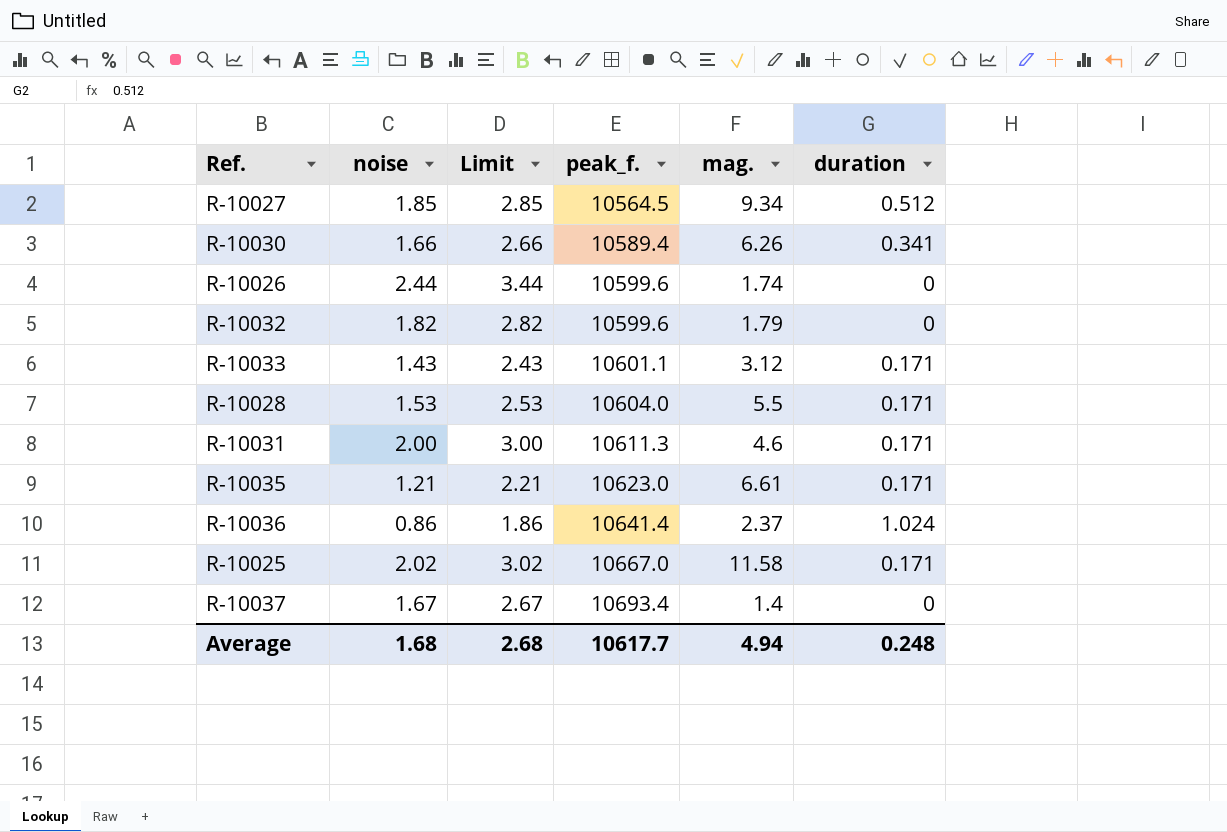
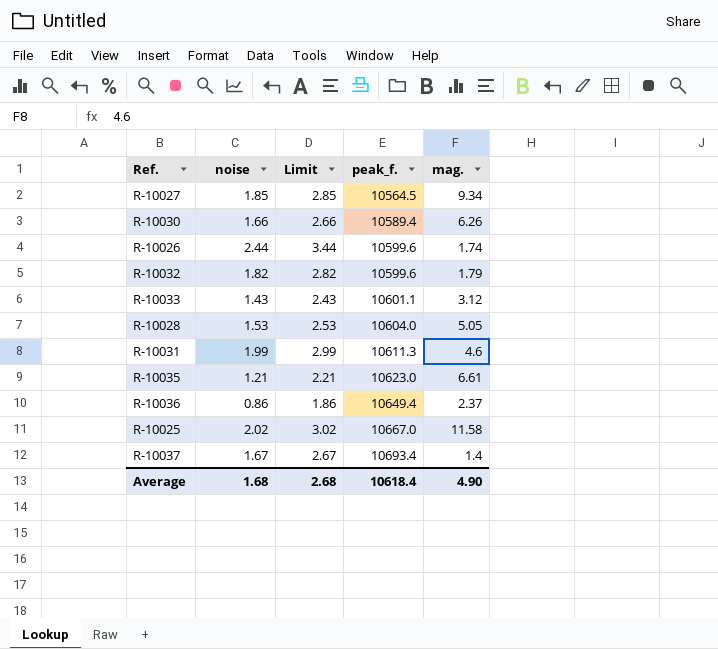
column duration | position: 6 -> none
R-10028 | mag.: 5.5 -> 5.05
R-10031 | noise: 2.00 -> 1.99
R-10031 | Limit: 3.00 -> 2.99
R-10036 | peak_f.: 10641.4 -> 10649.4
Average | peak_f.: 10617.7 -> 10618.4
Average | mag.: 4.94 -> 4.90

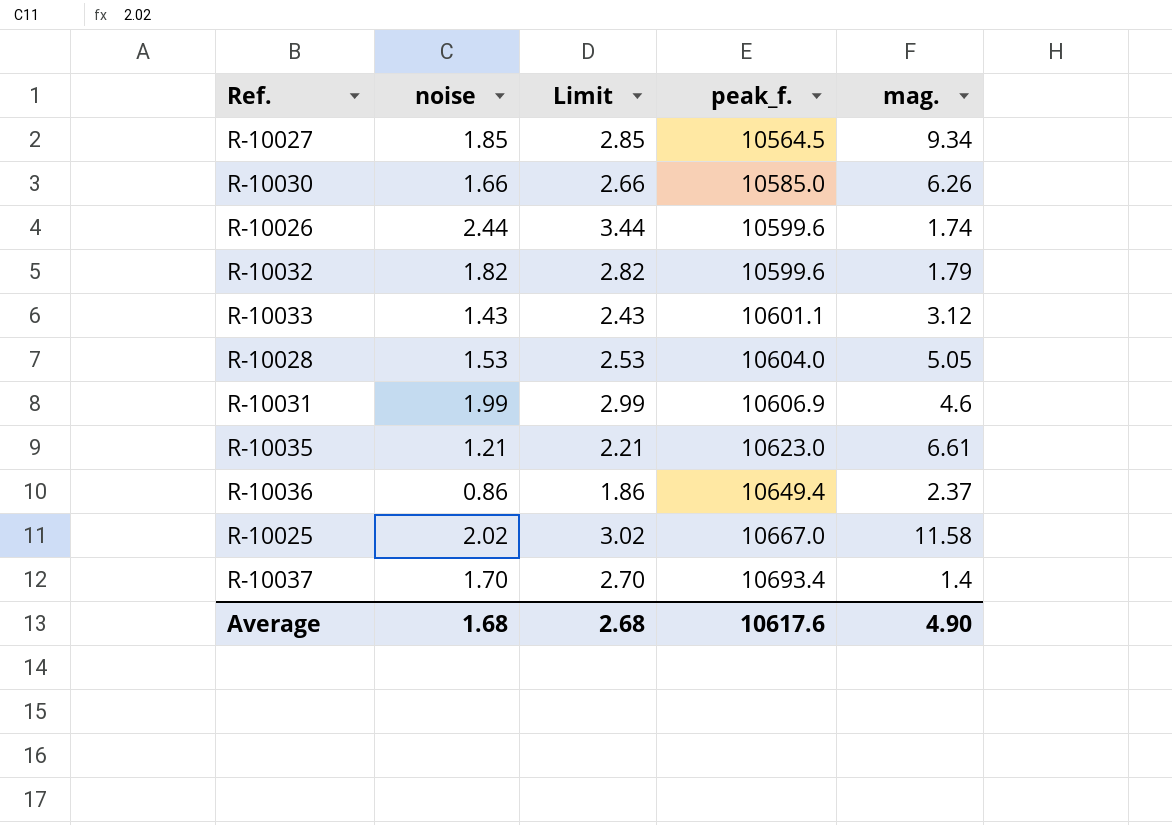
R-10030 | peak_f.: 10589.4 -> 10585.0
R-10031 | peak_f.: 10611.3 -> 10606.9
R-10037 | noise: 1.67 -> 1.70
R-10037 | Limit: 2.67 -> 2.70
Average | peak_f.: 10618.4 -> 10617.6

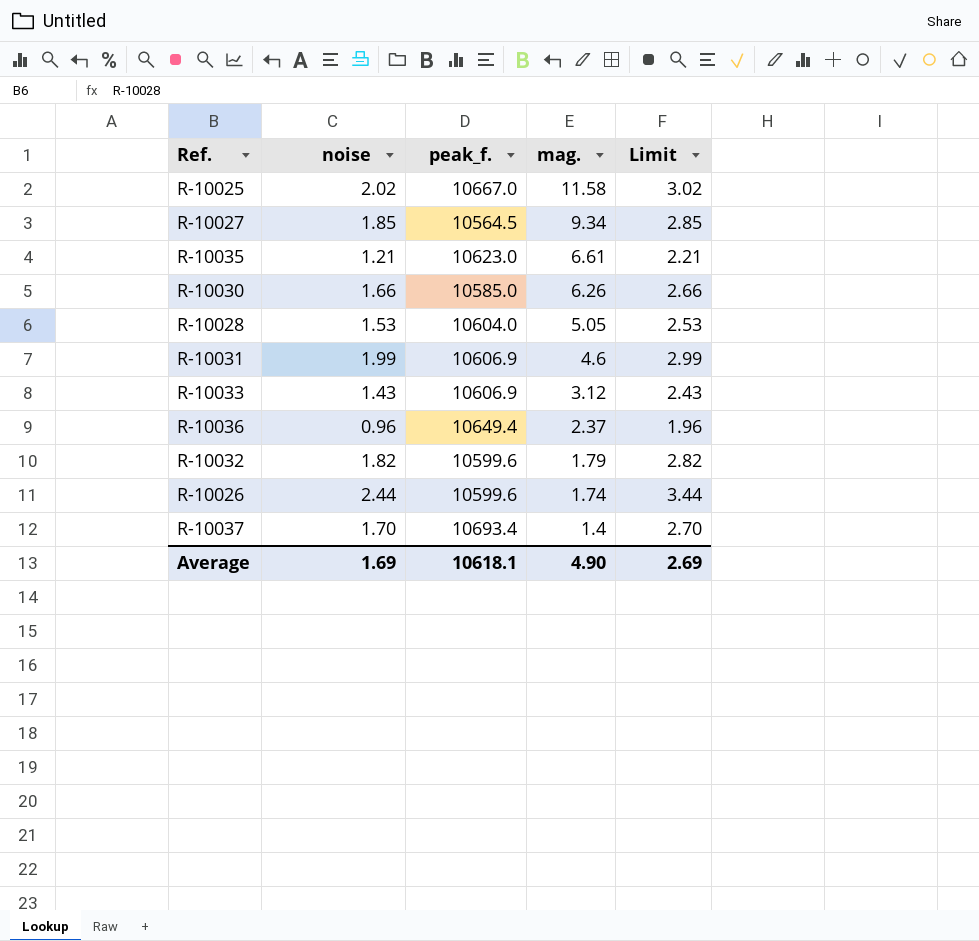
row order: peak_f. ascending -> mag. descending
column Limit | position: 3 -> 5
R-10033 | peak_f.: 10601.1 -> 10606.9
R-10036 | noise: 0.86 -> 0.96
R-10036 | Limit: 1.86 -> 1.96
Average | noise: 1.68 -> 1.69
Average | peak_f.: 10617.6 -> 10618.1
Average | Limit: 2.68 -> 2.69

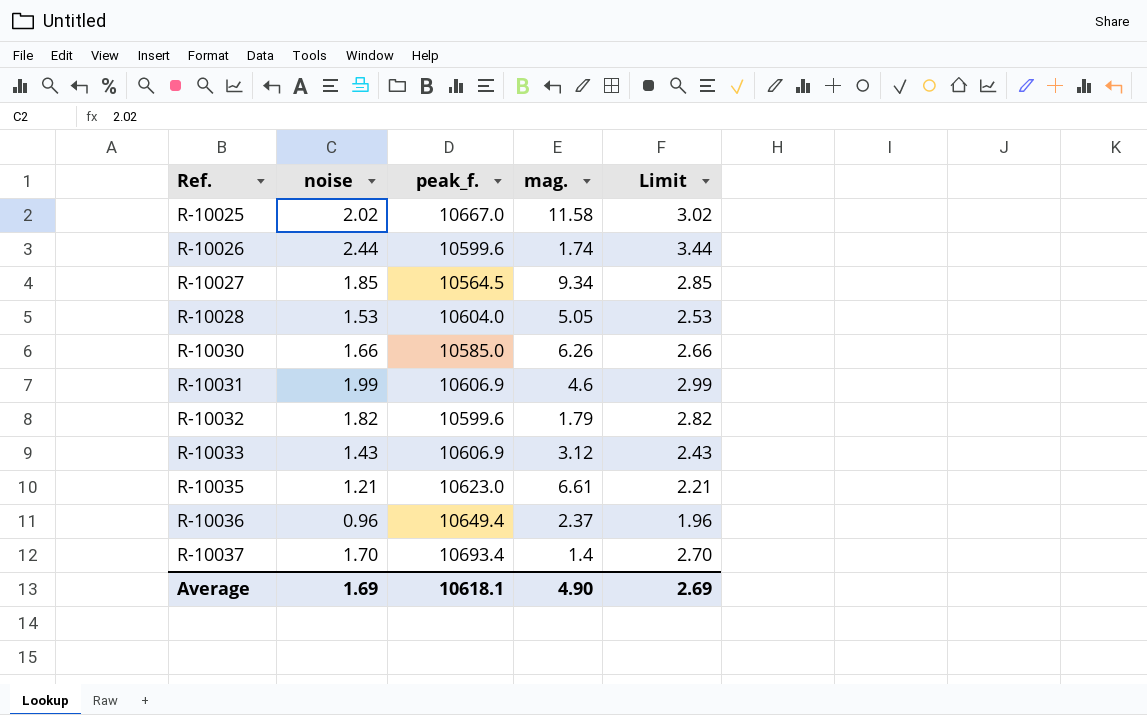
row order: mag. descending -> Ref. ascending

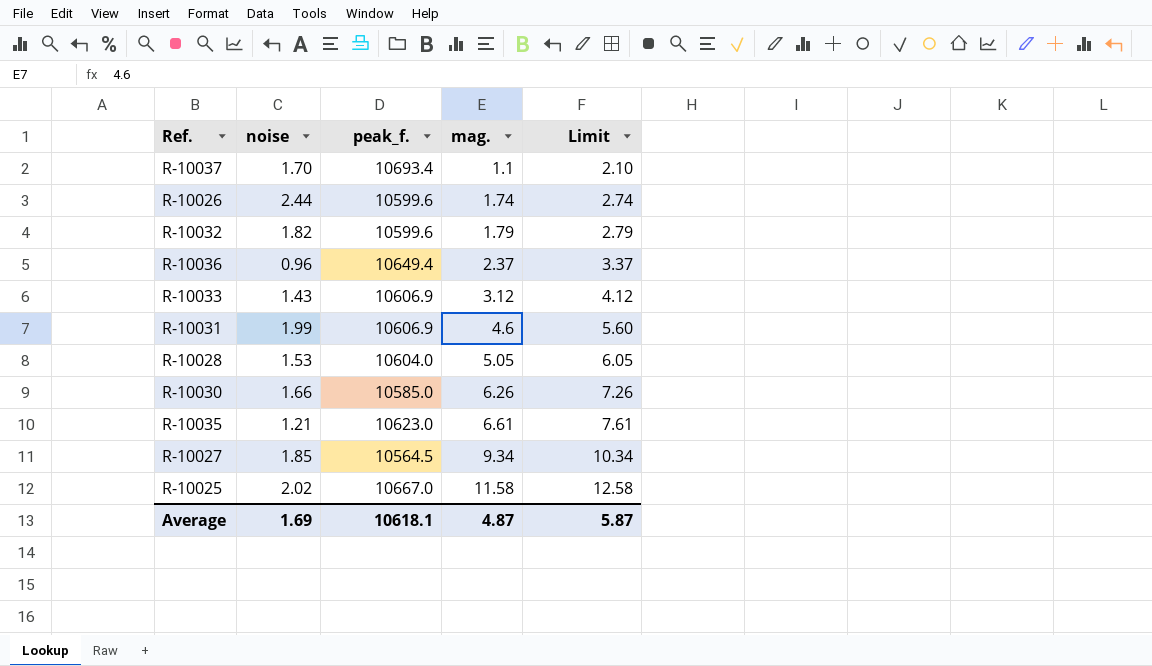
row order: Ref. ascending -> mag. ascending
column Limit | formula: [noise] + 1 -> [mag.] + 1
R-10037 | mag.: 1.4 -> 1.1
Average | mag.: 4.90 -> 4.87
Average | Limit: 2.69 -> 5.87

